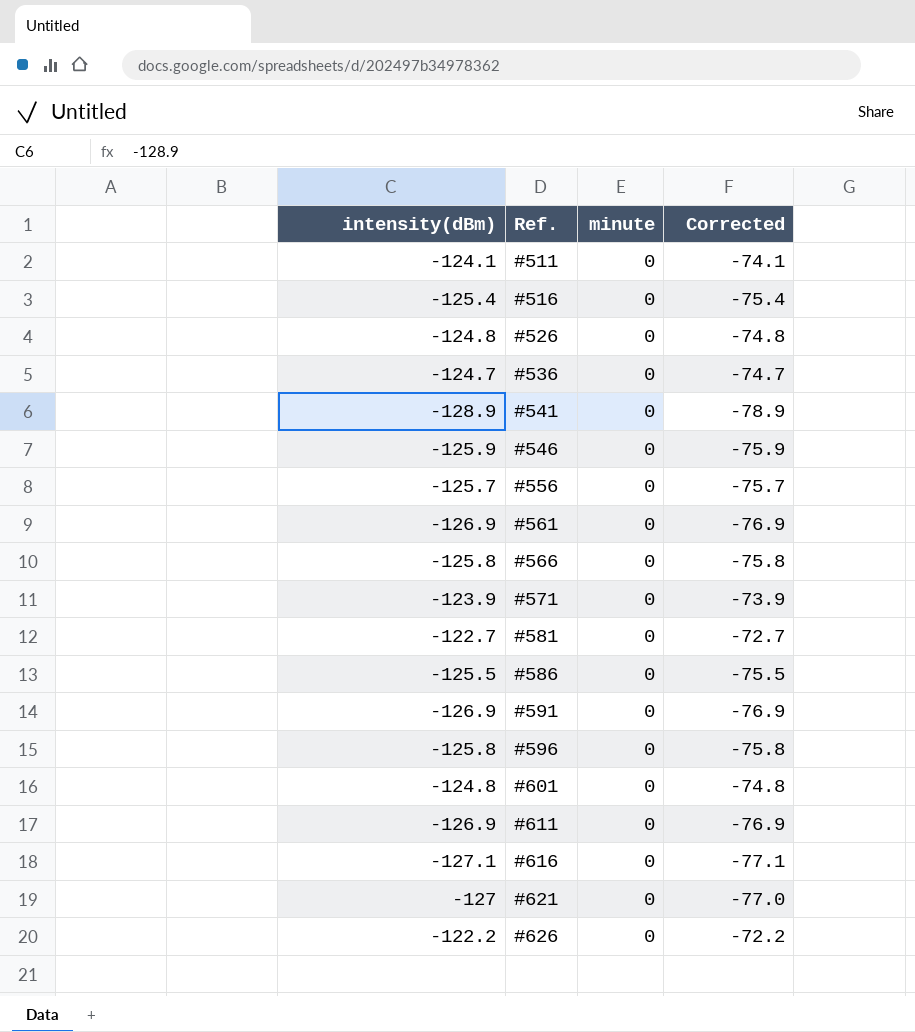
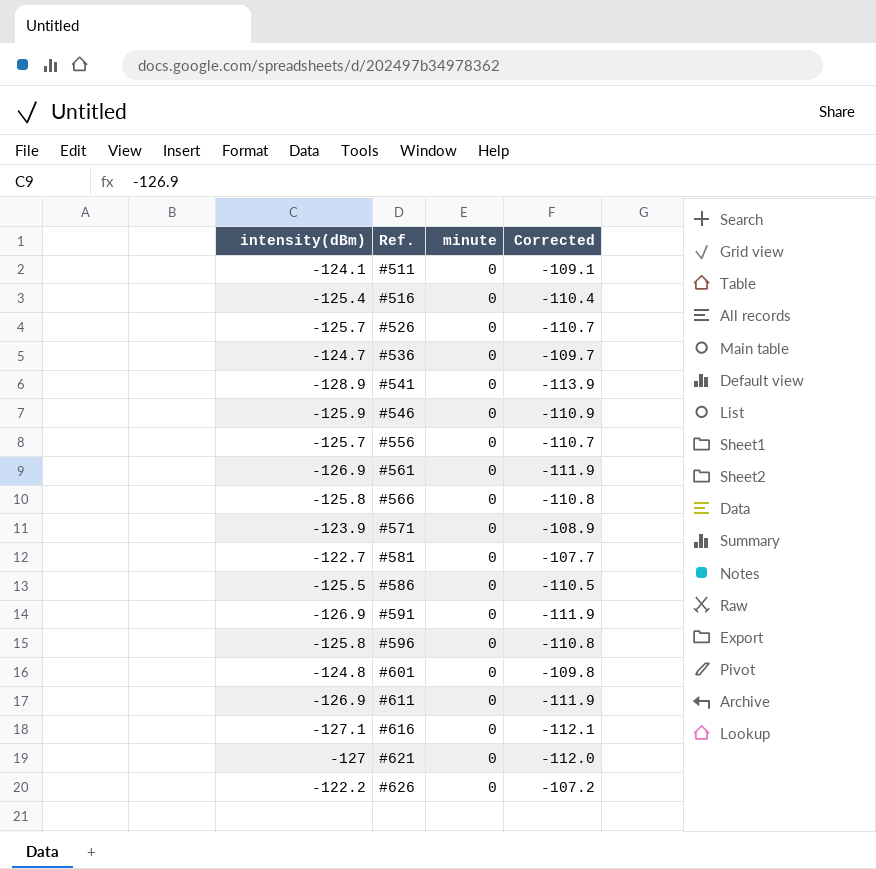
column Corrected | formula: [intensity(dBm)] + 50 -> [intensity(dBm)] + 15
#526 | intensity(dBm): -124.8 -> -125.7

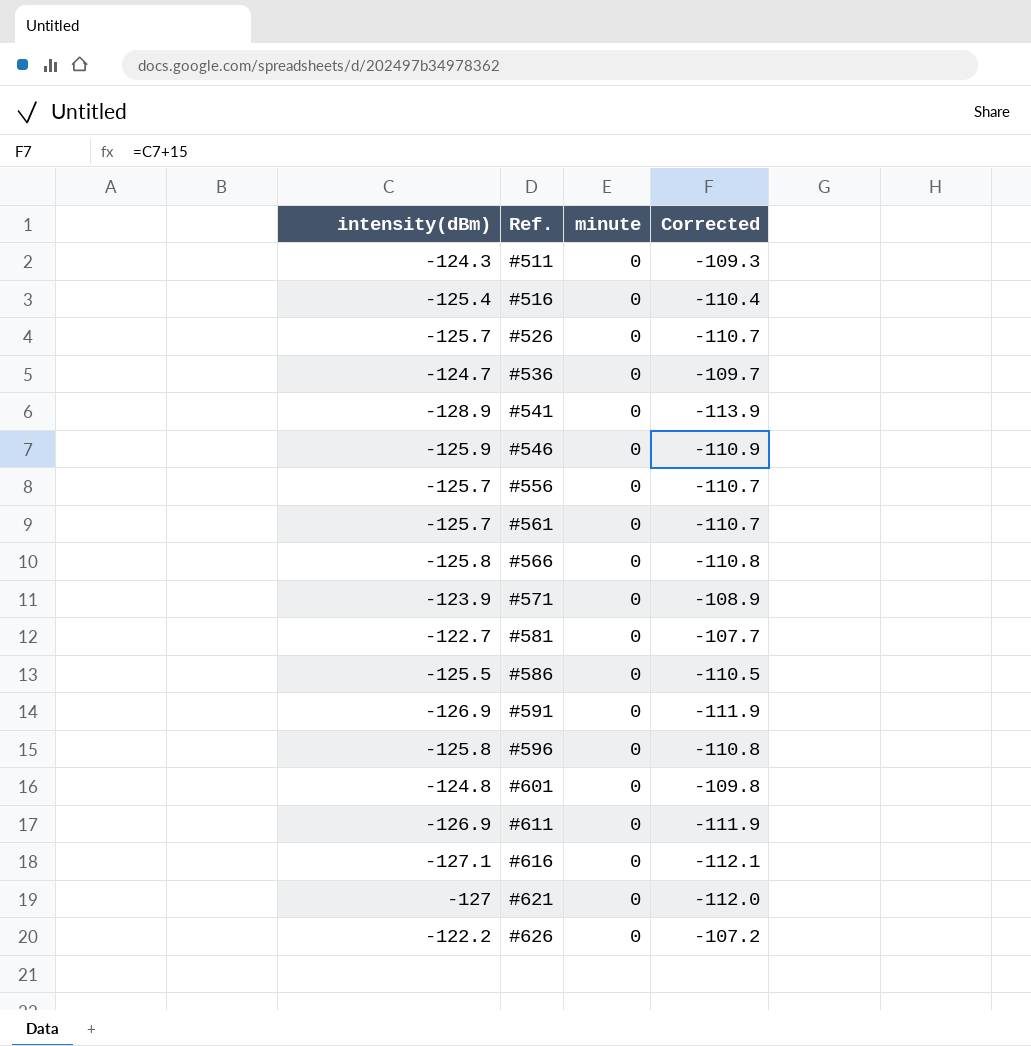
#511 | intensity(dBm): -124.1 -> -124.3
#511 | Corrected: -109.1 -> -109.3
#561 | intensity(dBm): -126.9 -> -125.7
#561 | Corrected: -111.9 -> -110.7

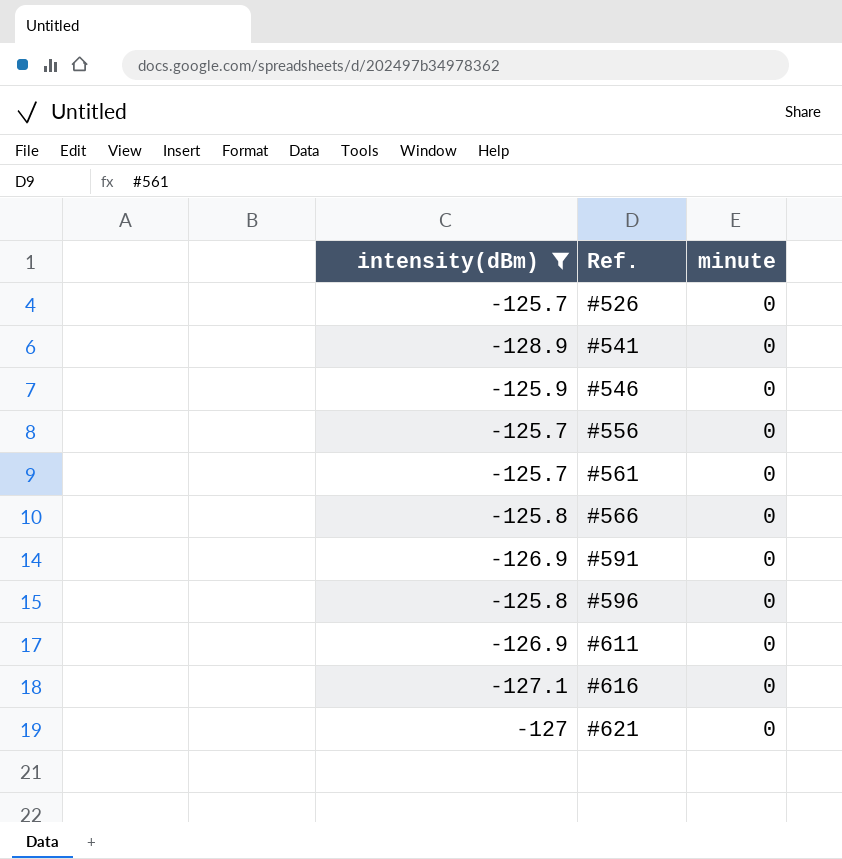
filter: none -> intensity(dBm) <= -125.7
column Corrected | formula: [intensity(dBm)] + 15 -> none

